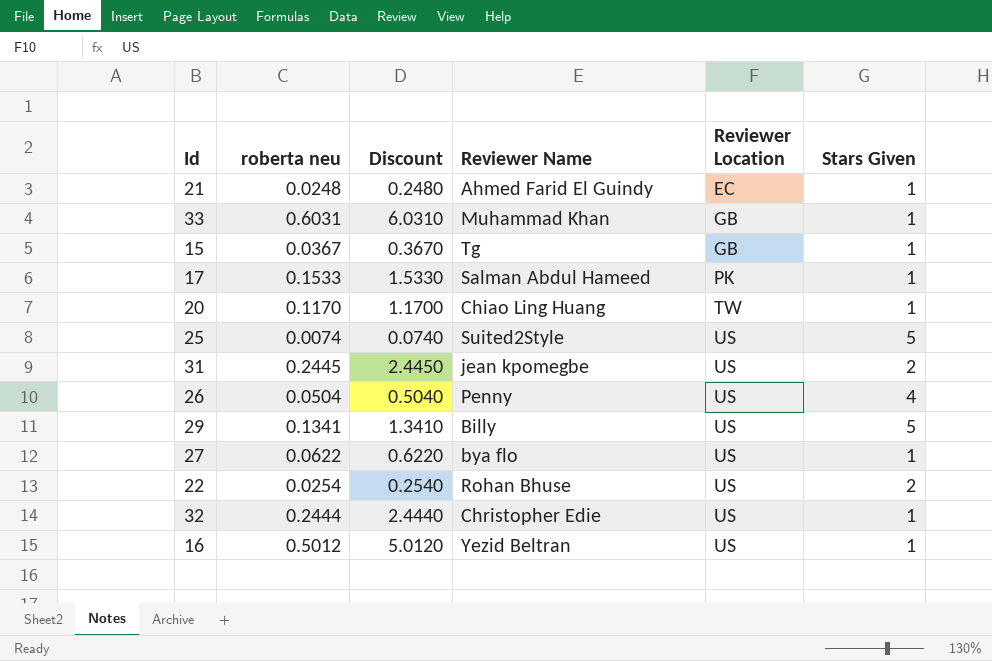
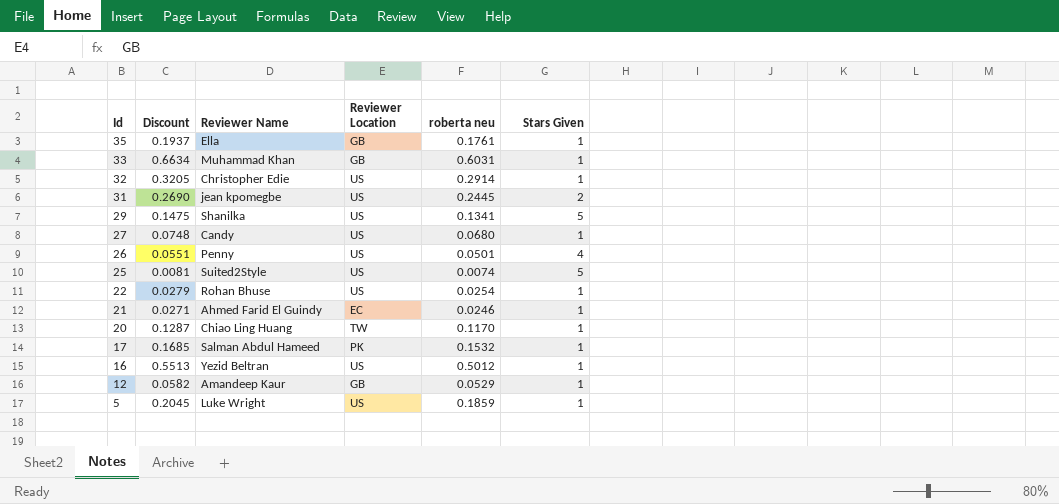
row order: Reviewer Location ascending -> Id descending
column Discount | formula: [roberta neu] * 10 -> [roberta neu] * 1.1
column roberta neu | position: 2 -> 5
row 15: 0.0367 | 0.3670 | Tg | GB | 1 -> none
row 35: none -> 0.1937 | Ella | GB | 0.1761 | 1
32 | roberta neu: 0.2444 -> 0.2914
29 | Reviewer Name: Billy -> Shanilka
27 | Reviewer Name: bya flo -> Candy
27 | roberta neu: 0.0622 -> 0.0680
26 | roberta neu: 0.0504 -> 0.0501
22 | Stars Given: 2 -> 1
21 | roberta neu: 0.0248 -> 0.0246
17 | roberta neu: 0.1533 -> 0.1532
row 12: none -> 0.0582 | Amandeep Kaur | GB | 0.0529 | 1
row 5: none -> 0.2045 | Luke Wright | US | 0.1859 | 1

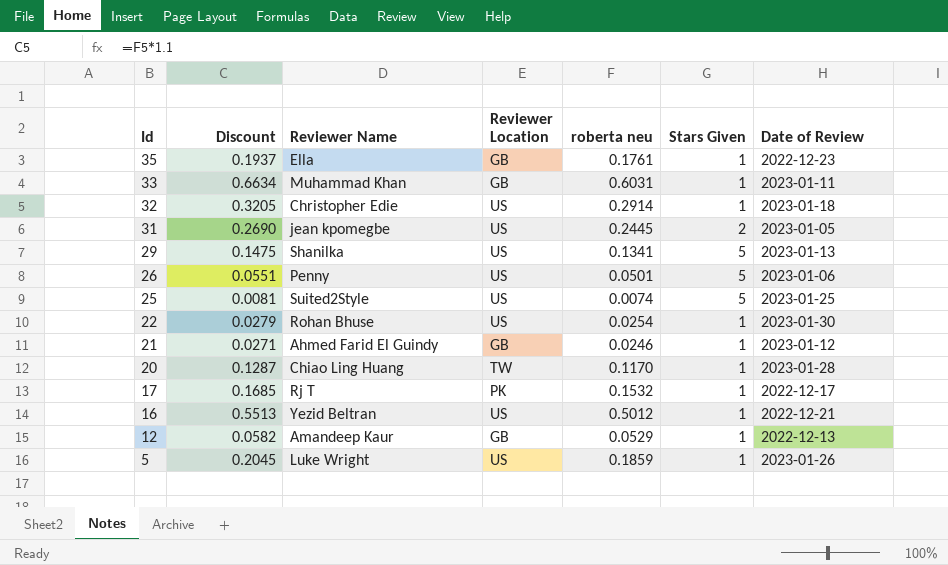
column Date of Review | position: none -> 7
row 27: 0.0748 | Candy | US | 0.0680 | 1 -> none
26 | Stars Given: 4 -> 5
21 | Reviewer Location: EC -> GB
17 | Reviewer Name: Salman Abdul Hameed -> Rj T

